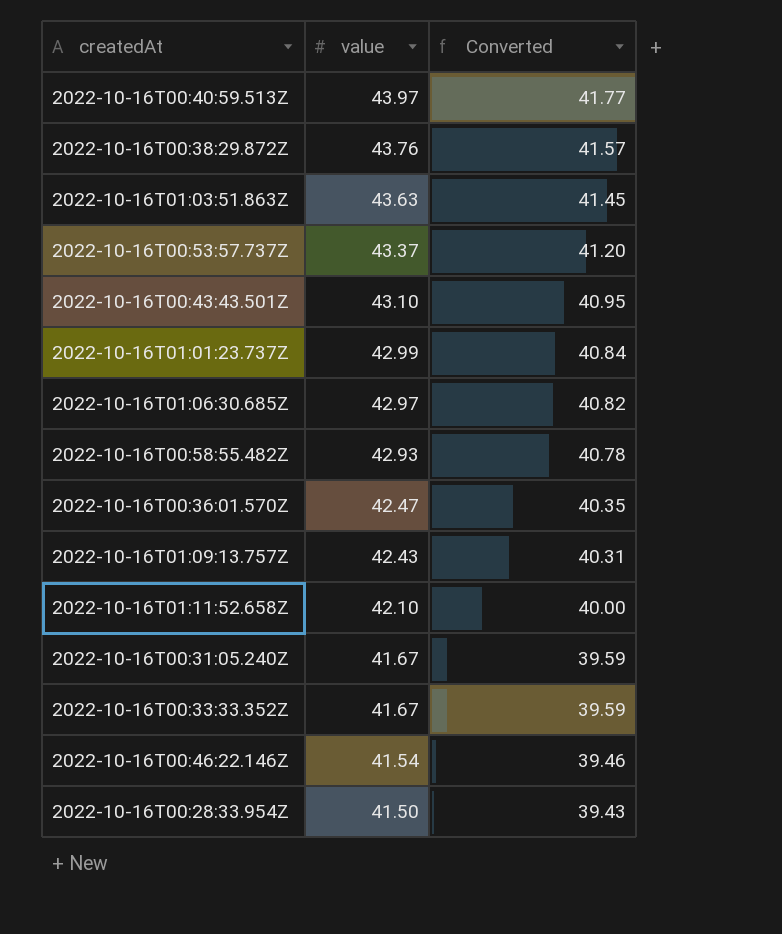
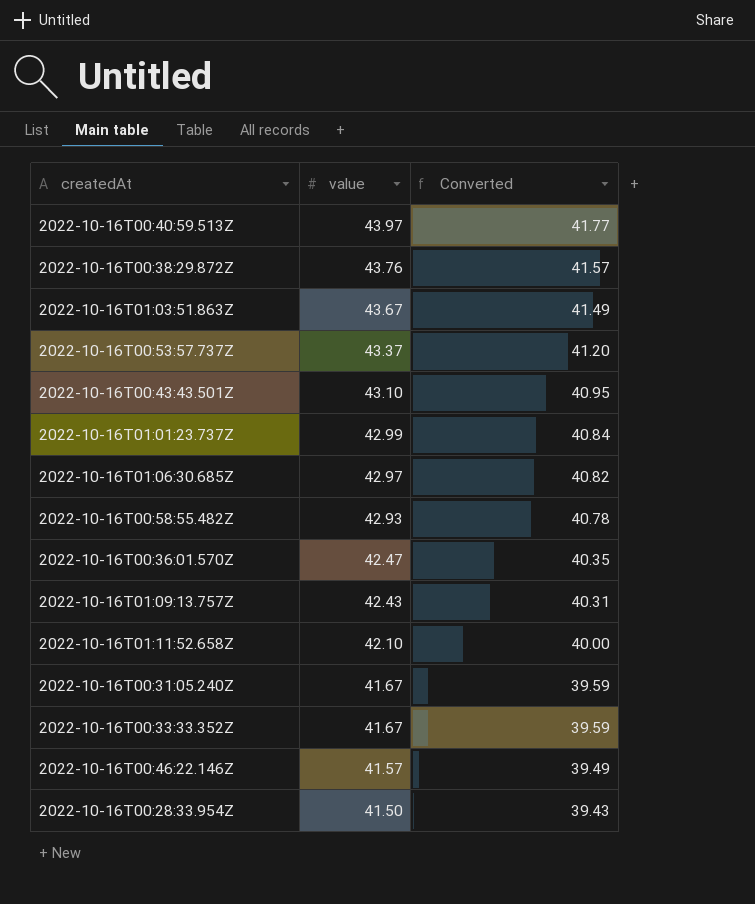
2022-10-16T01:03:51.863Z | value: 43.63 -> 43.67
2022-10-16T01:03:51.863Z | Converted: 41.45 -> 41.49
2022-10-16T00:46:22.146Z | value: 41.54 -> 41.57
2022-10-16T00:46:22.146Z | Converted: 39.46 -> 39.49

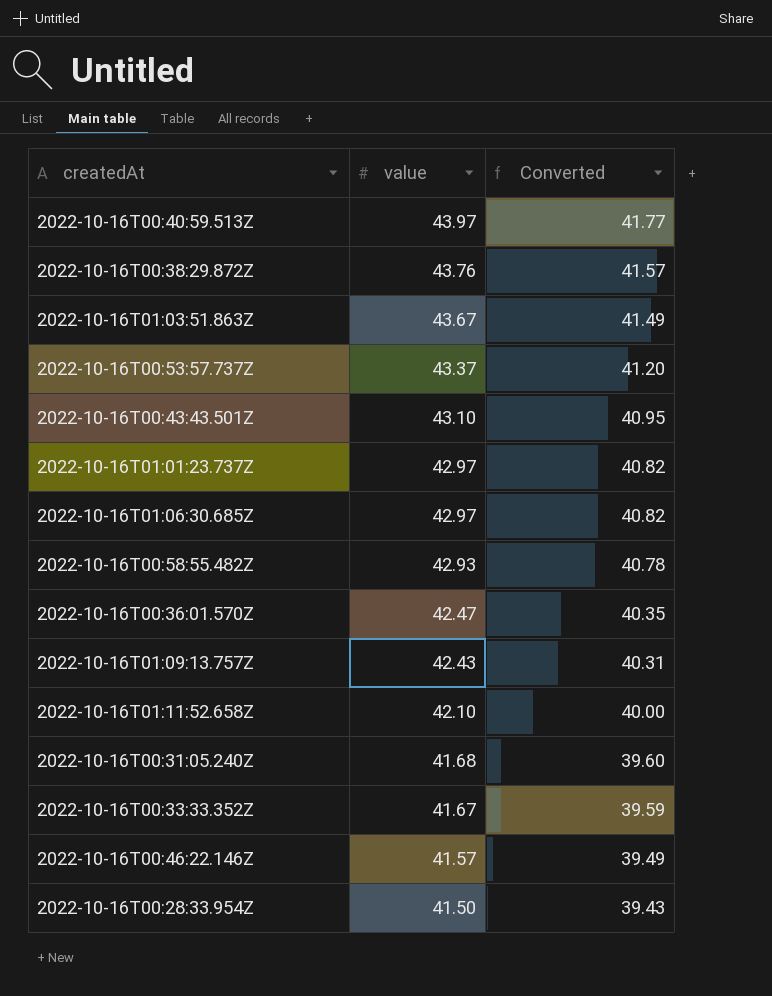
2022-10-16T01:01:23.737Z | value: 42.99 -> 42.97
2022-10-16T01:01:23.737Z | Converted: 40.84 -> 40.82
2022-10-16T00:31:05.240Z | value: 41.67 -> 41.68
2022-10-16T00:31:05.240Z | Converted: 39.59 -> 39.60

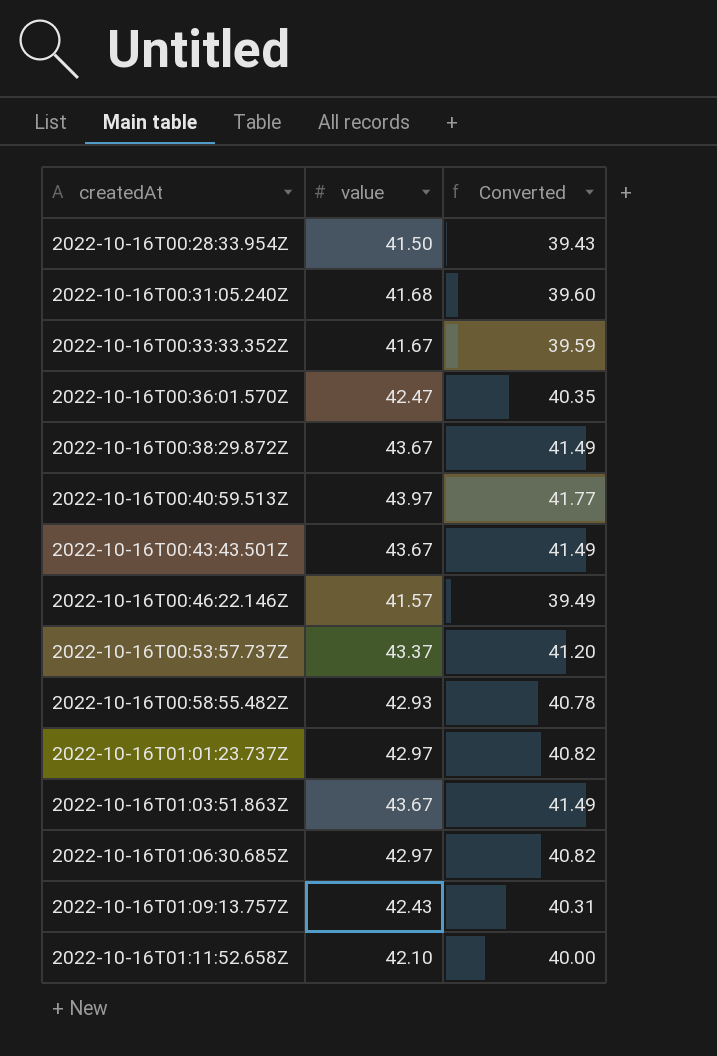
row order: value descending -> createdAt ascending
2022-10-16T00:38:29.872Z | value: 43.76 -> 43.67
2022-10-16T00:38:29.872Z | Converted: 41.57 -> 41.49
2022-10-16T00:43:43.501Z | value: 43.10 -> 43.67
2022-10-16T00:43:43.501Z | Converted: 40.95 -> 41.49

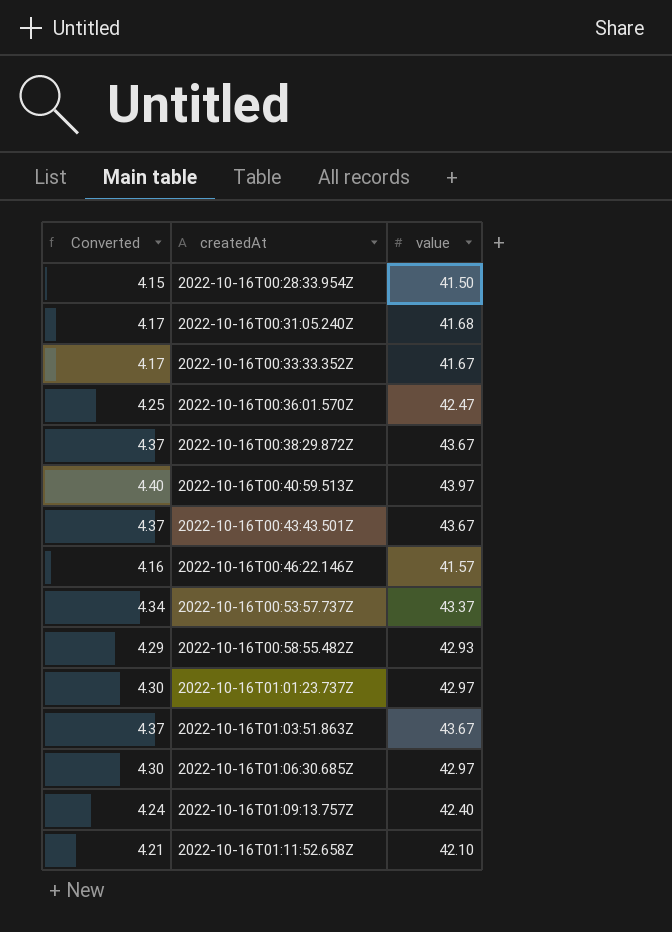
column Converted | formula: [value] * 0.95 -> [value] * 0.1
column Converted | position: 3 -> 1
2022-10-16T01:09:13.757Z | value: 42.43 -> 42.40

